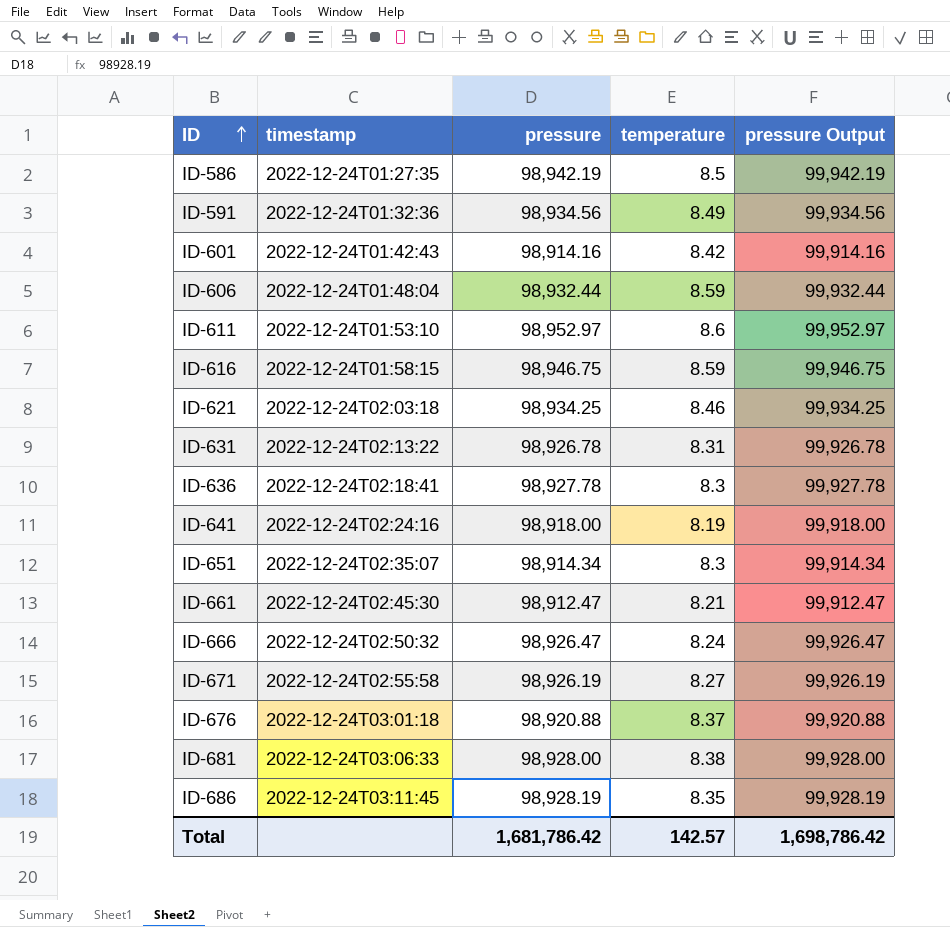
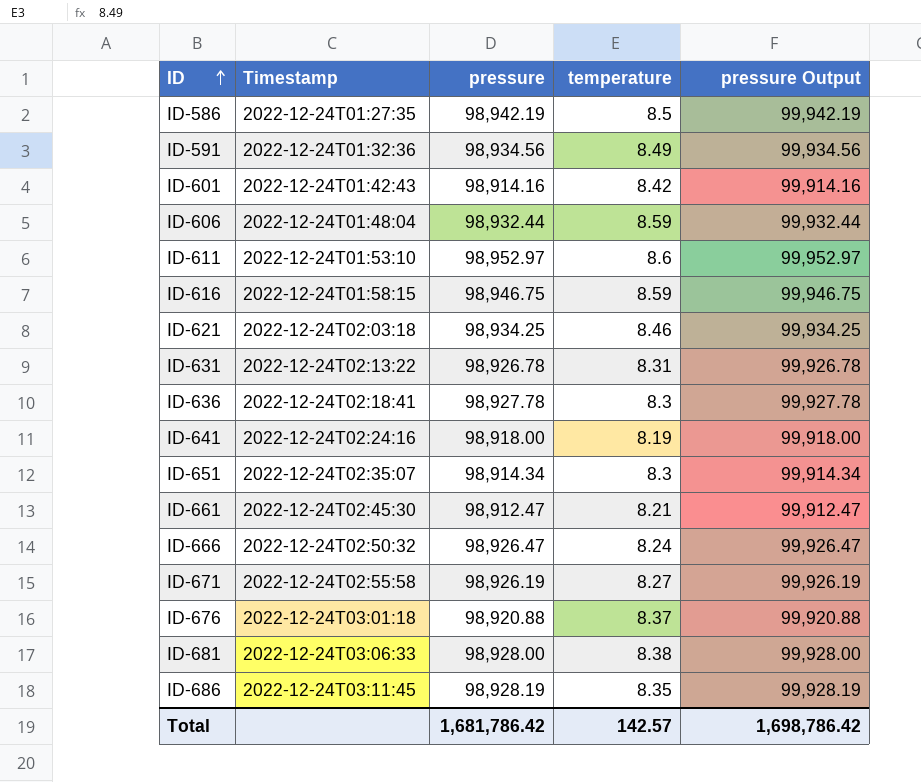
column name: timestamp -> Timestamp

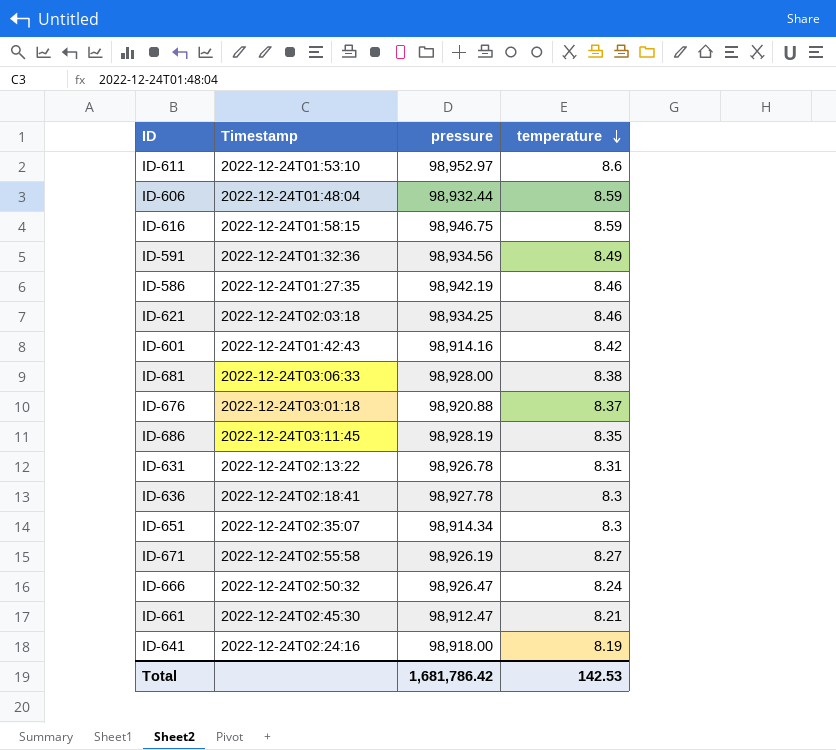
row order: ID ascending -> temperature descending
column pressure Output | formula: [pressure] + 1000 -> none
ID-586 | temperature: 8.5 -> 8.46
Total | temperature: 142.57 -> 142.53

